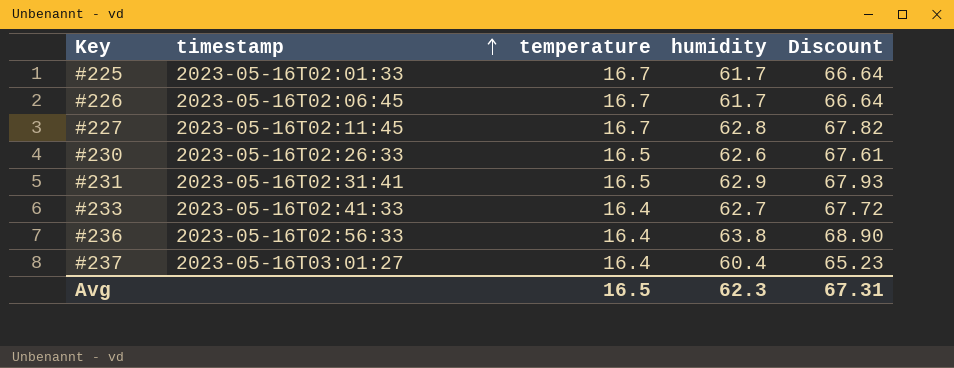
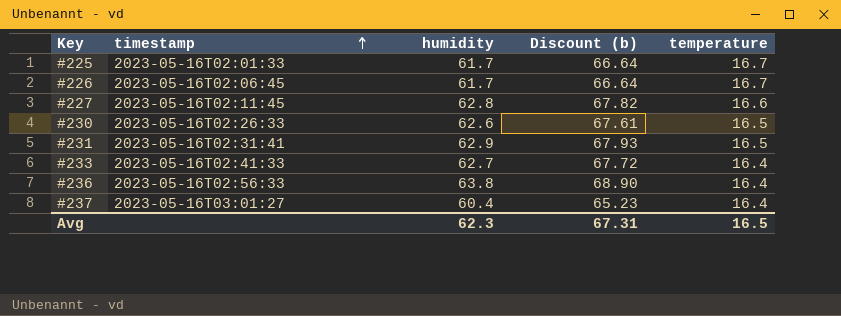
column name: Discount -> Discount (b)
column temperature | position: 3 -> 5
#227 | temperature: 16.7 -> 16.6

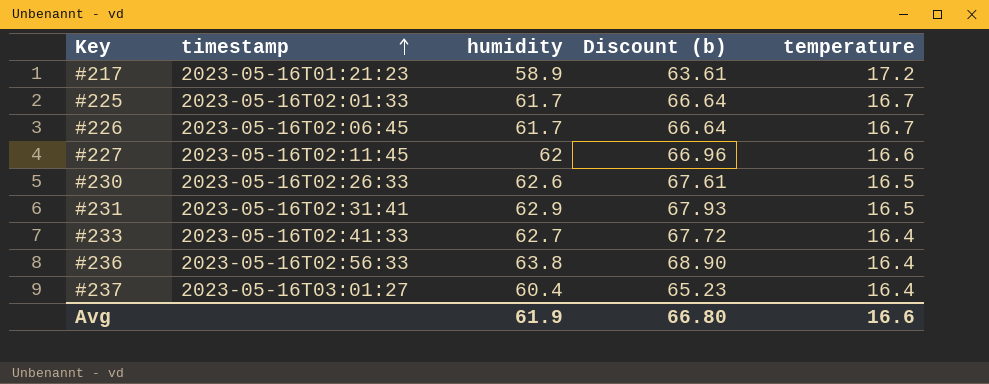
row #217: none -> 2023-05-16T01:21:23 | 58.9 | 63.61 | 17.2
#227 | humidity: 62.8 -> 62
#227 | Discount (b): 67.82 -> 66.96
Avg | humidity: 62.3 -> 61.9
Avg | Discount (b): 67.31 -> 66.80
Avg | temperature: 16.5 -> 16.6

